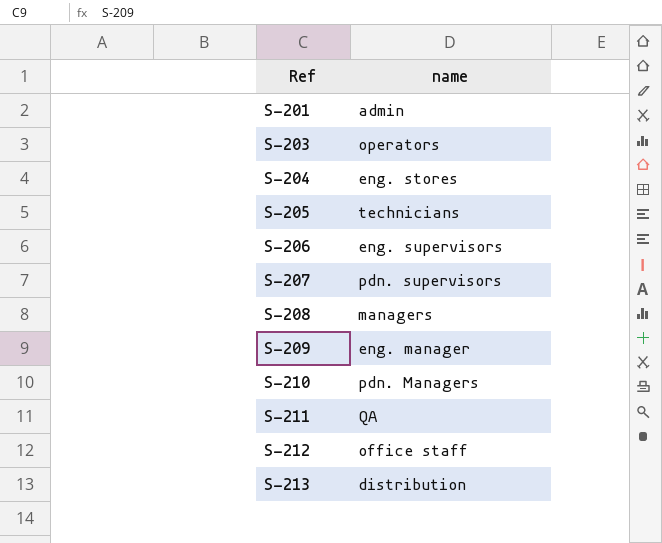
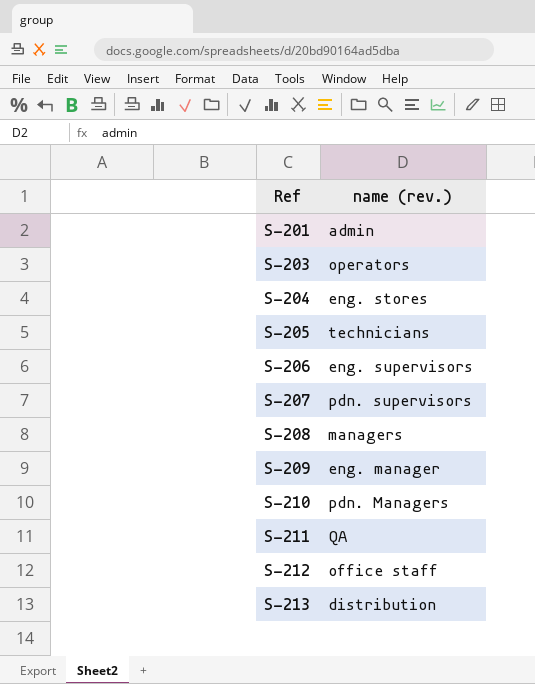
column name: name -> name (rev.)

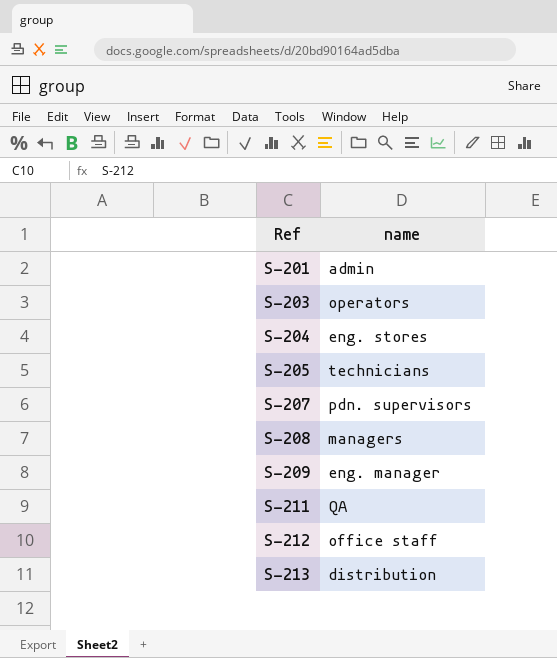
column name: name (rev.) -> name
row S-206: eng. supervisors -> none
row S-210: pdn. Managers -> none

